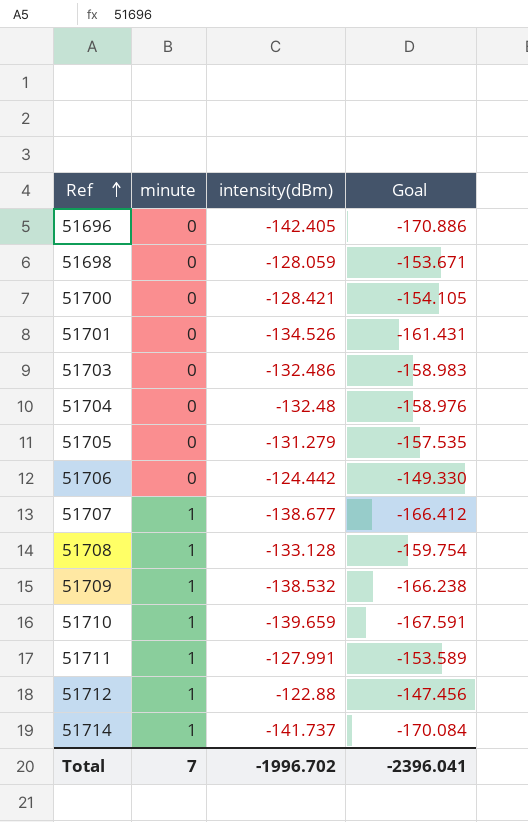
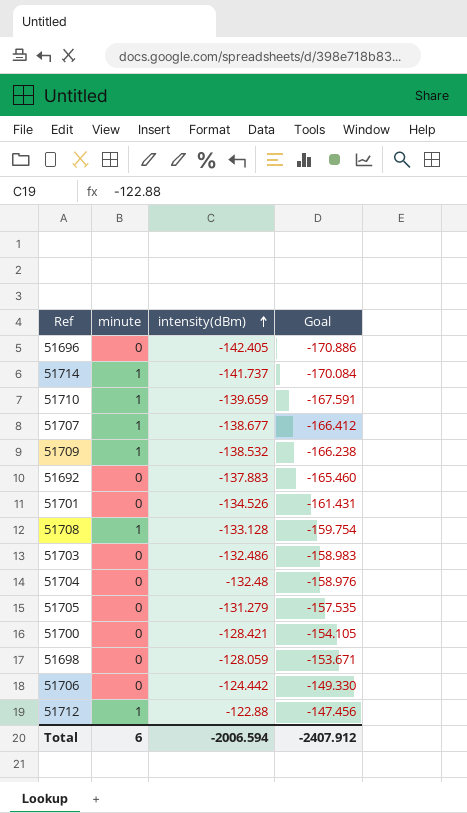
row order: Ref ascending -> intensity(dBm) ascending
row 51711: 1 | -127.991 | -153.589 -> none
row 51692: none -> 0 | -137.883 | -165.460
Total | minute: 7 -> 6
Total | intensity(dBm): -1996.702 -> -2006.594
Total | Goal: -2396.041 -> -2407.912

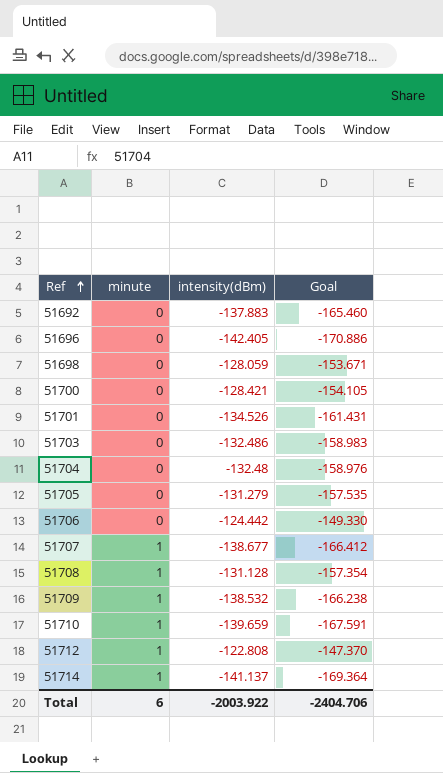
row order: intensity(dBm) ascending -> Ref ascending
51708 | intensity(dBm): -133.128 -> -131.128
51708 | Goal: -159.754 -> -157.354
51712 | intensity(dBm): -122.88 -> -122.808
51712 | Goal: -147.456 -> -147.370
51714 | intensity(dBm): -141.737 -> -141.137
51714 | Goal: -170.084 -> -169.364
Total | intensity(dBm): -2006.594 -> -2003.922
Total | Goal: -2407.912 -> -2404.706

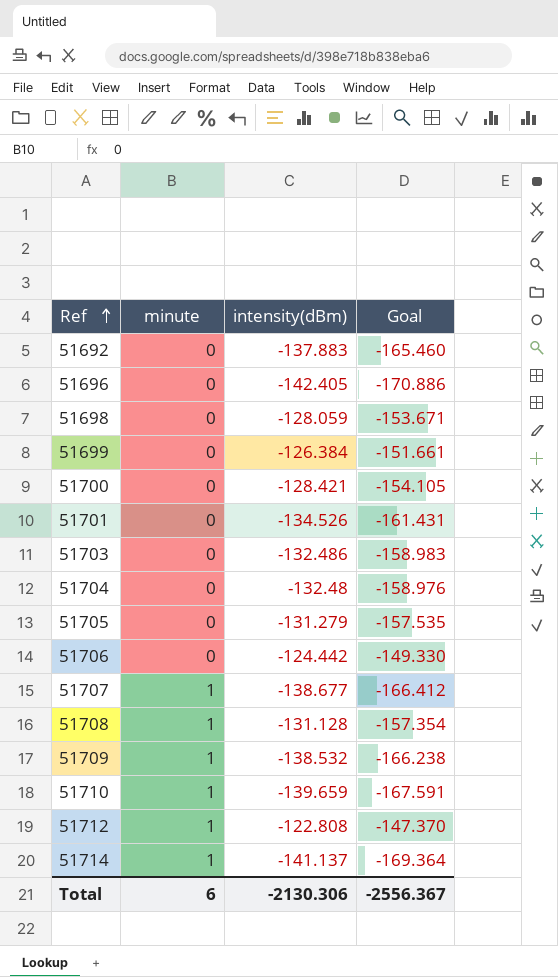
row 51699: none -> 0 | -126.384 | -151.661
Total | intensity(dBm): -2003.922 -> -2130.306
Total | Goal: -2404.706 -> -2556.367

